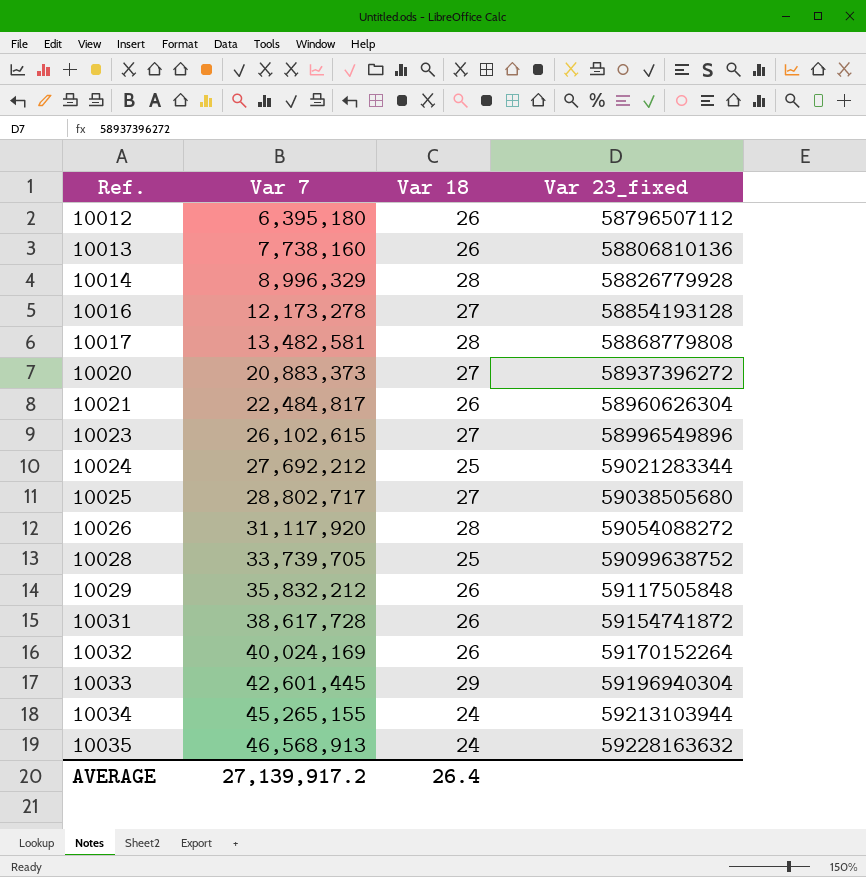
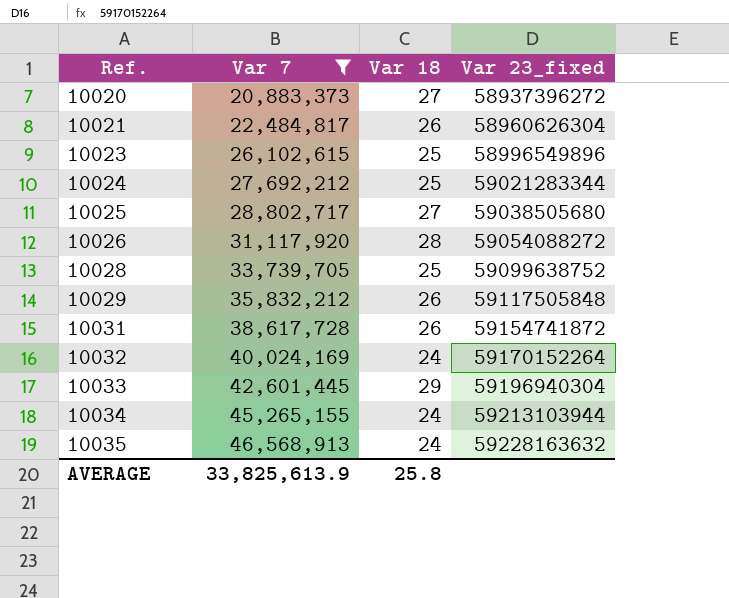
filter: none -> Var 7 >= 20,883,373
10023 | Var 18: 27 -> 25
10032 | Var 18: 26 -> 24
AVERAGE | Var 7: 27,139,917.2 -> 33,825,613.9
AVERAGE | Var 18: 26.4 -> 25.8

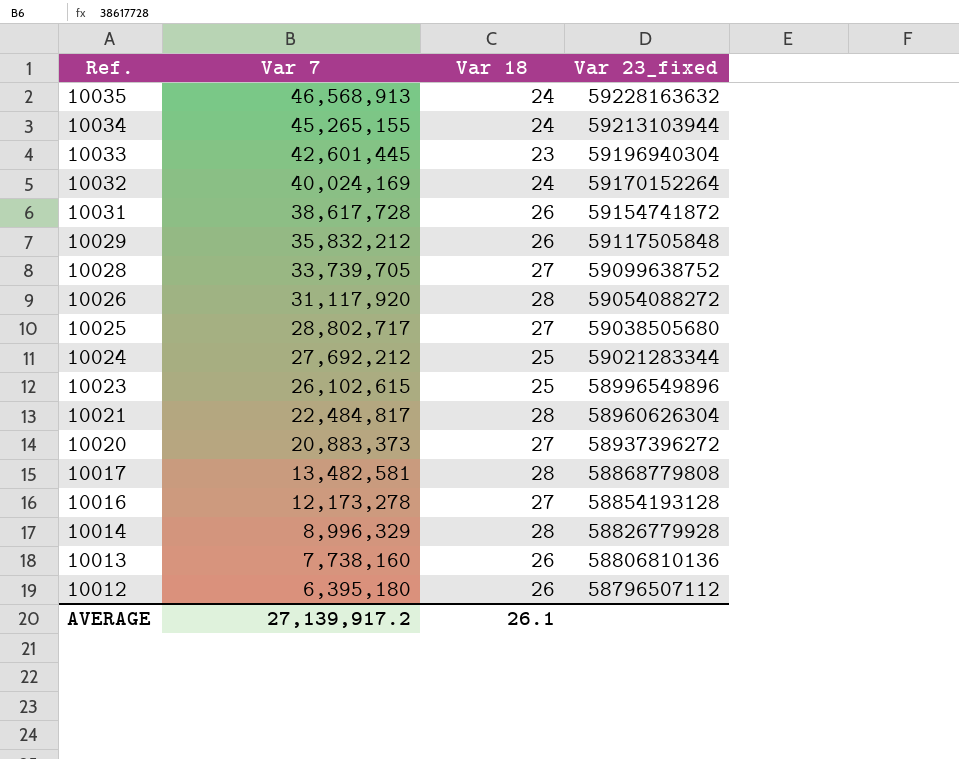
filter: Var 7 >= 20,883,373 -> none
row order: Ref. ascending -> Ref. descending
10033 | Var 18: 29 -> 23
10028 | Var 18: 25 -> 27
10021 | Var 18: 26 -> 28
AVERAGE | Var 7: 33,825,613.9 -> 27,139,917.2
AVERAGE | Var 18: 25.8 -> 26.1

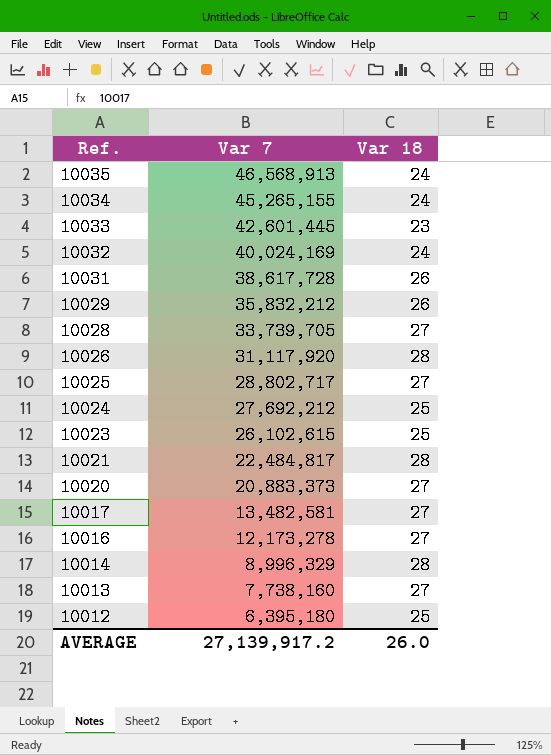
column Var 23_fixed | position: 4 -> none
10017 | Var 18: 28 -> 27
10013 | Var 18: 26 -> 27
10012 | Var 18: 26 -> 25
AVERAGE | Var 18: 26.1 -> 26.0

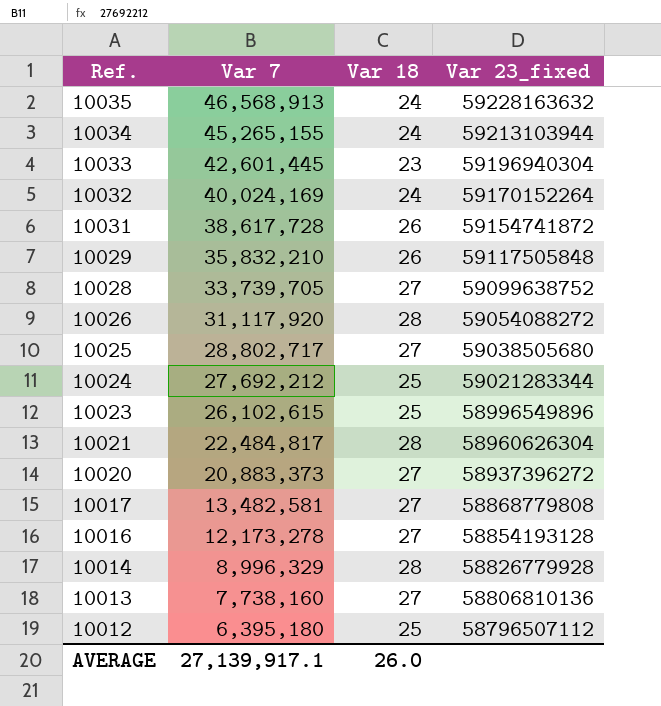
column Var 23_fixed | position: none -> 4
10029 | Var 7: 35,832,212 -> 35,832,210
AVERAGE | Var 7: 27,139,917.2 -> 27,139,917.1

